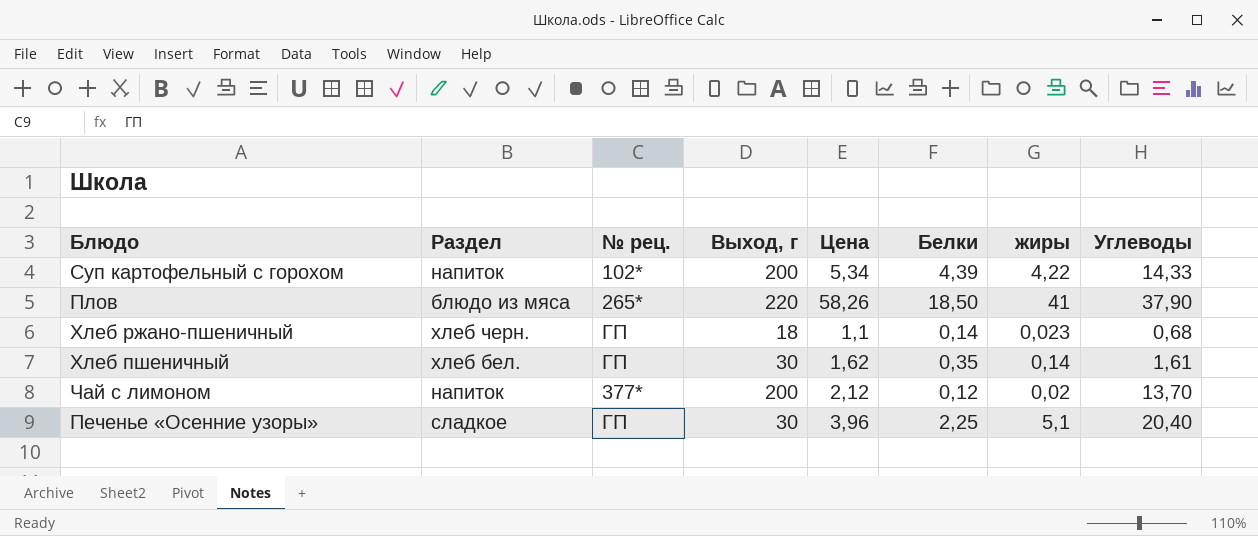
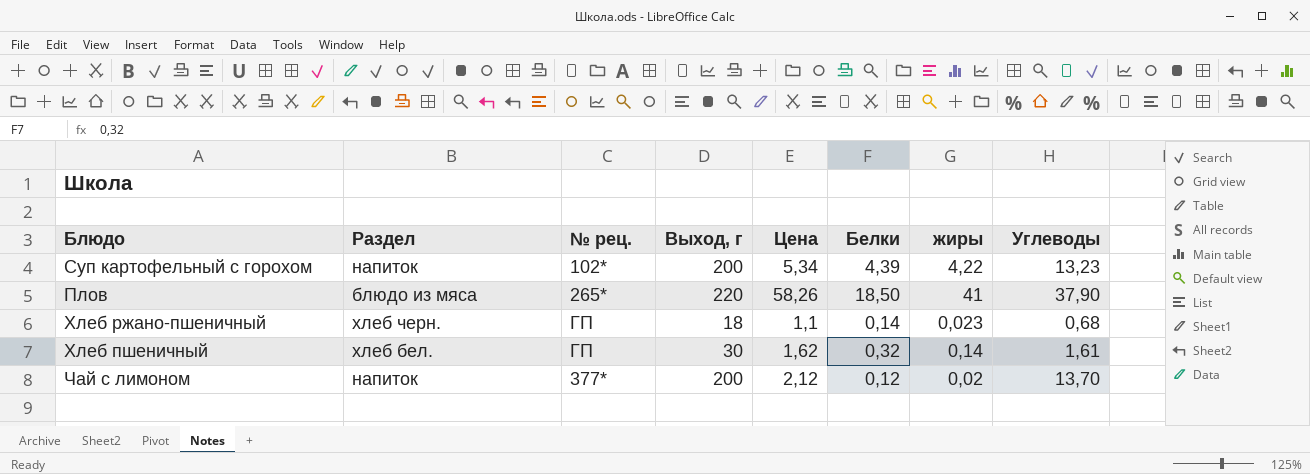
row Печенье «Осенние узоры»: сладкое | ГП | 30 | 3,96 | 2,25 | 5,1 | 20,40 -> none
Суп картофельный с горохом | Углеводы: 14,33 -> 13,23
Хлеб пшеничный | Белки: 0,35 -> 0,32

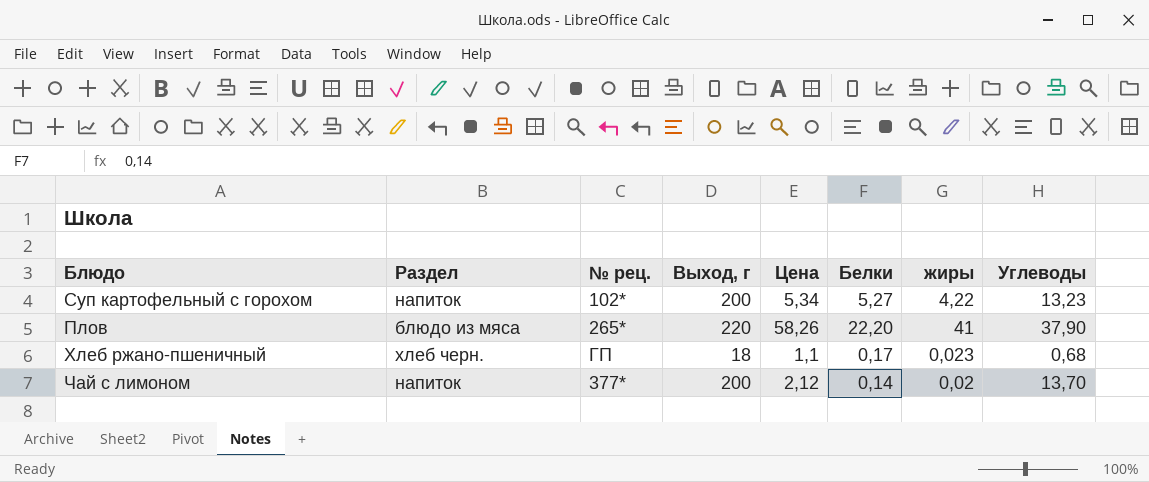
row Хлеб пшеничный: хлеб бел. | ГП | 30 | 1,62 | 0,32 | 0,14 | 1,61 -> none
Суп картофельный с горохом | Белки: 4,39 -> 5,27
Плов | Белки: 18,50 -> 22,20
Хлеб ржано-пшеничный | Белки: 0,14 -> 0,17
Чай с лимоном | Белки: 0,12 -> 0,14

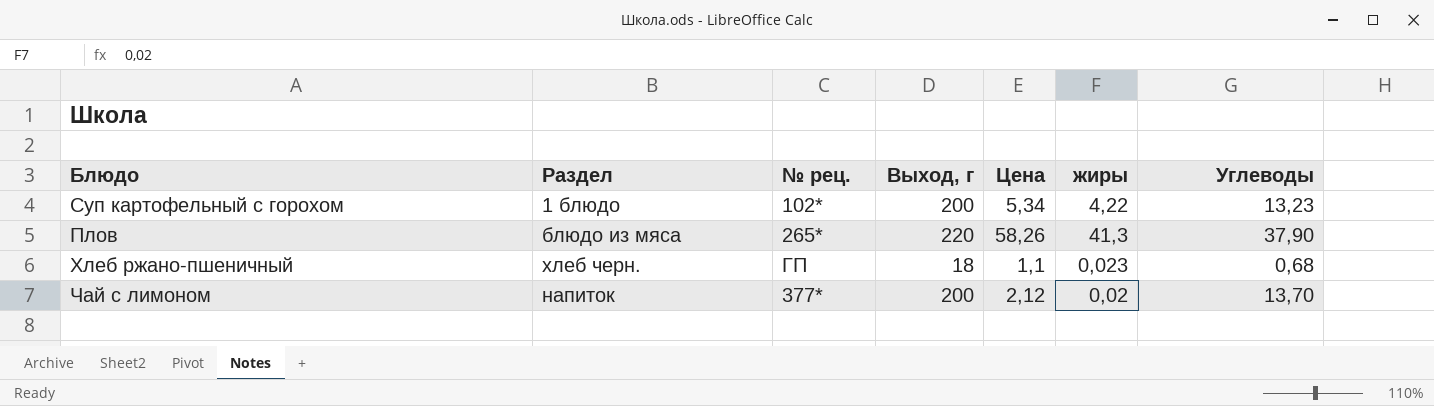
column Белки | position: 6 -> none
Суп картофельный с горохом | Раздел: напиток -> 1 блюдо
Плов | жиры: 41 -> 41,3

